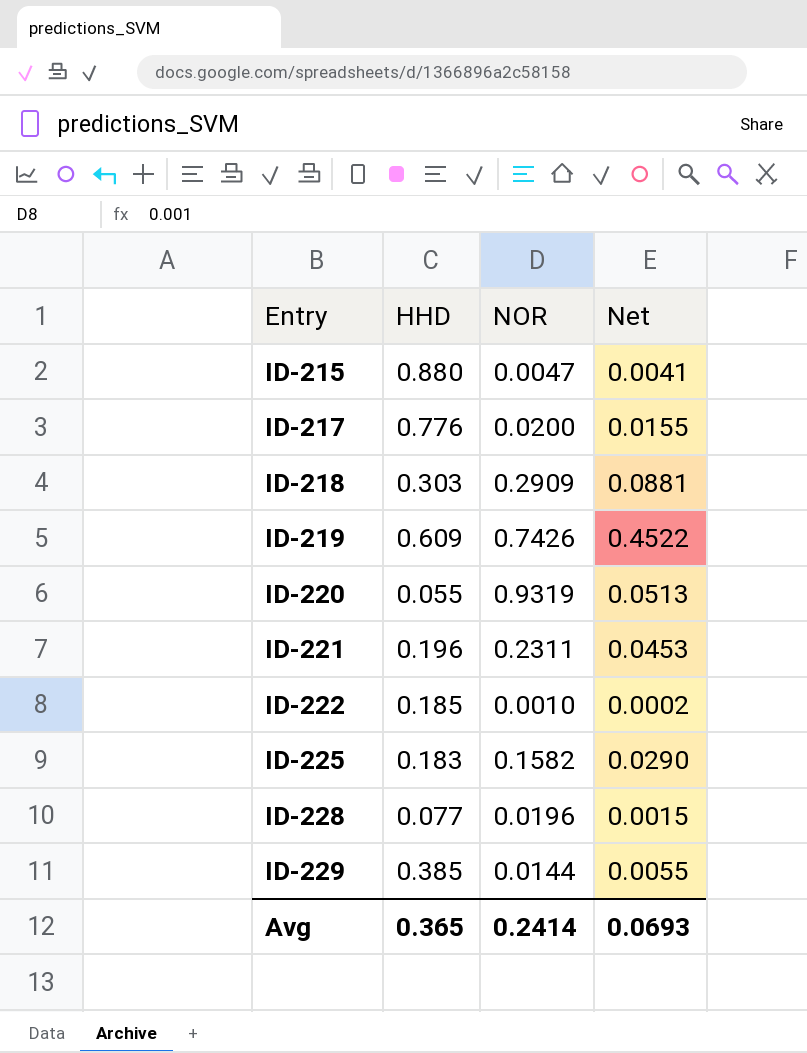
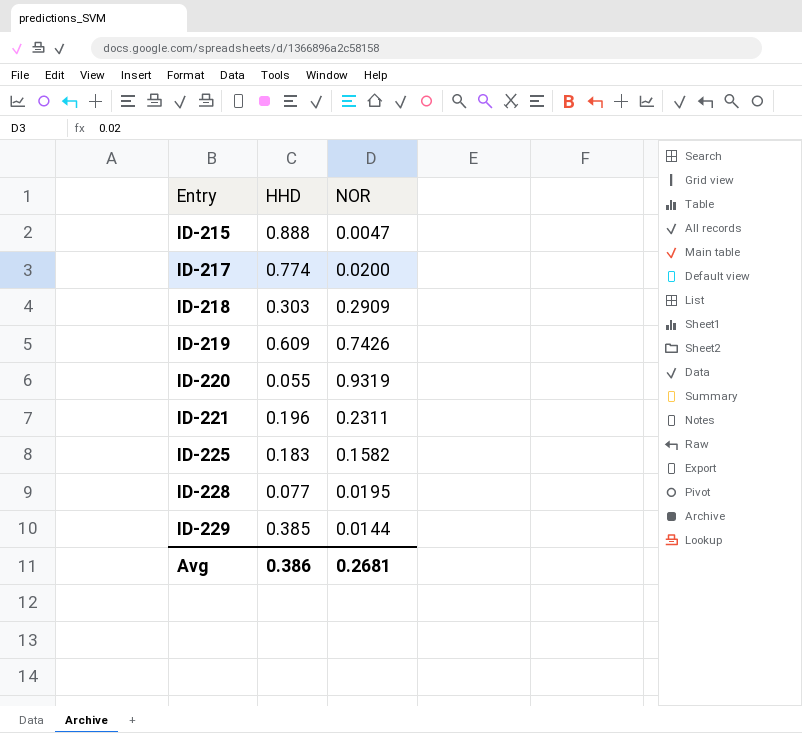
column Net | formula: [HHD] * [NOR] -> none
row ID-222: 0.185 | 0.0010 | 0.0002 -> none
ID-215 | HHD: 0.880 -> 0.888
ID-217 | HHD: 0.776 -> 0.774
ID-228 | NOR: 0.0196 -> 0.0195
Avg | HHD: 0.365 -> 0.386
Avg | NOR: 0.2414 -> 0.2681

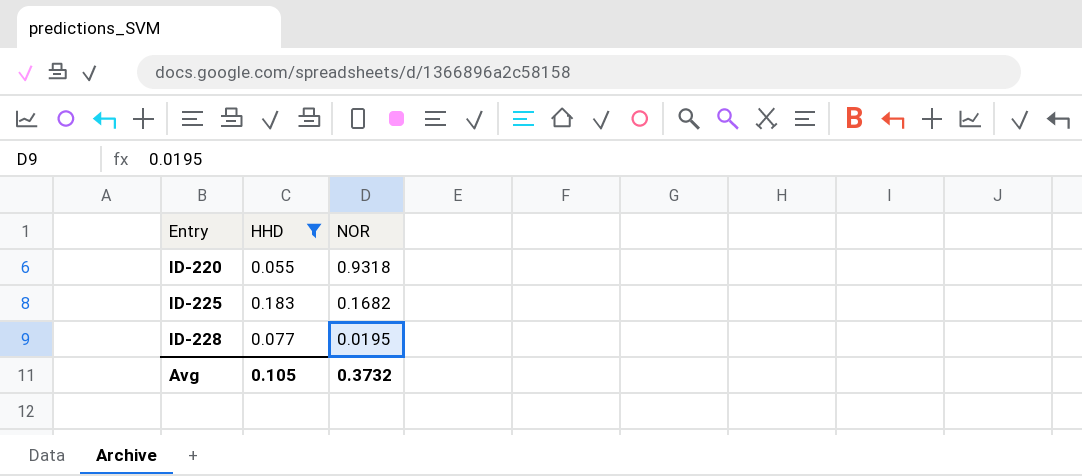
filter: none -> HHD <= 0.183
ID-220 | NOR: 0.9319 -> 0.9318
ID-225 | NOR: 0.1582 -> 0.1682
Avg | HHD: 0.386 -> 0.105
Avg | NOR: 0.2681 -> 0.3732

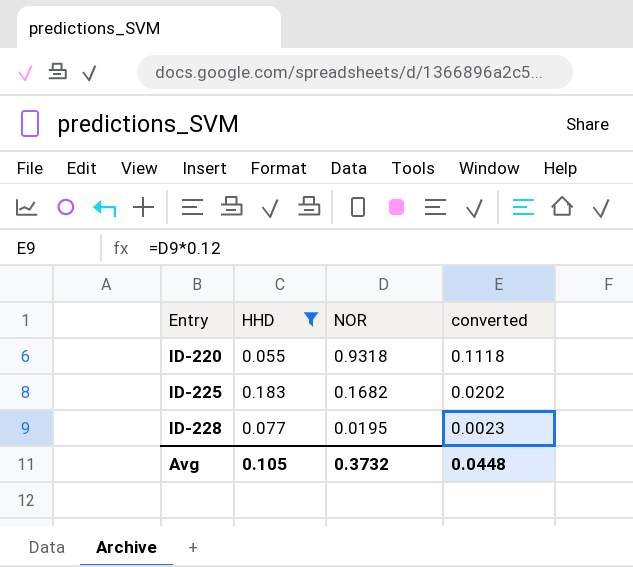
column converted | formula: none -> [NOR] * 0.12

